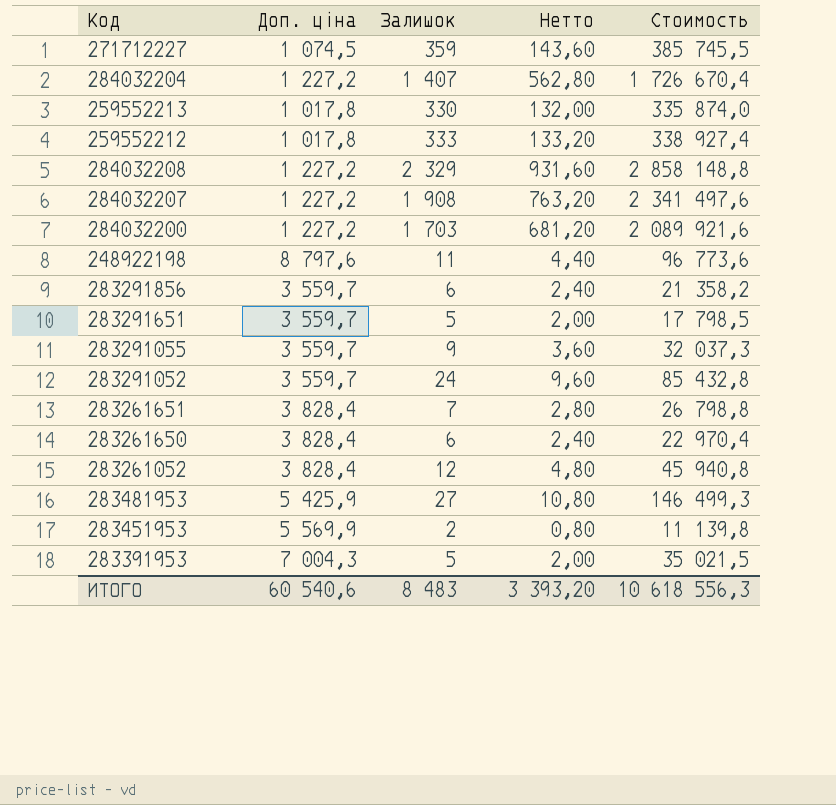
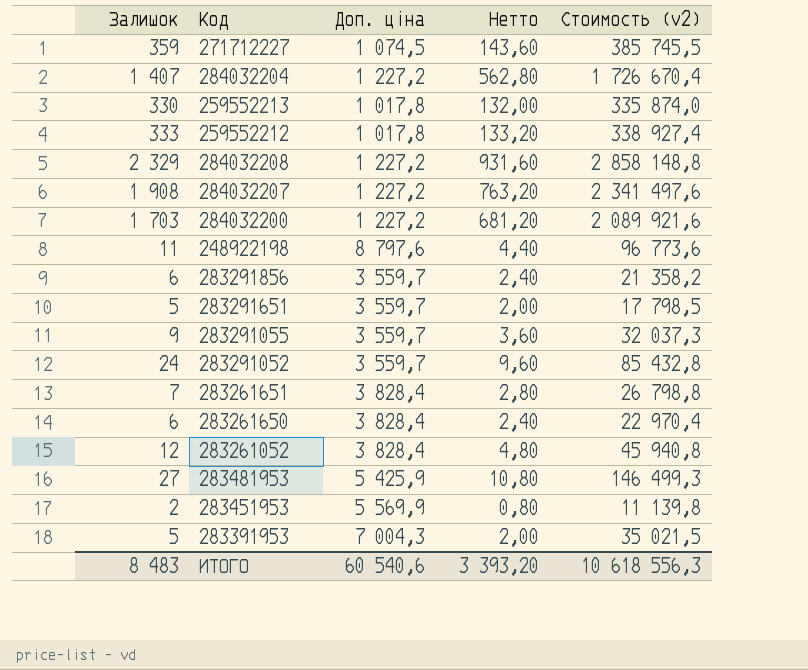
column Залишок | position: 3 -> 1
column name: Стоимость -> Стоимость (v2)

